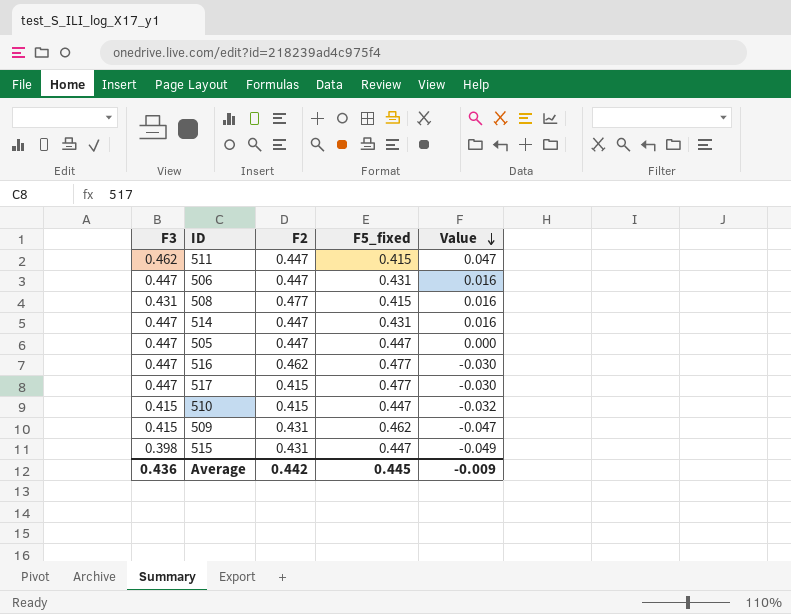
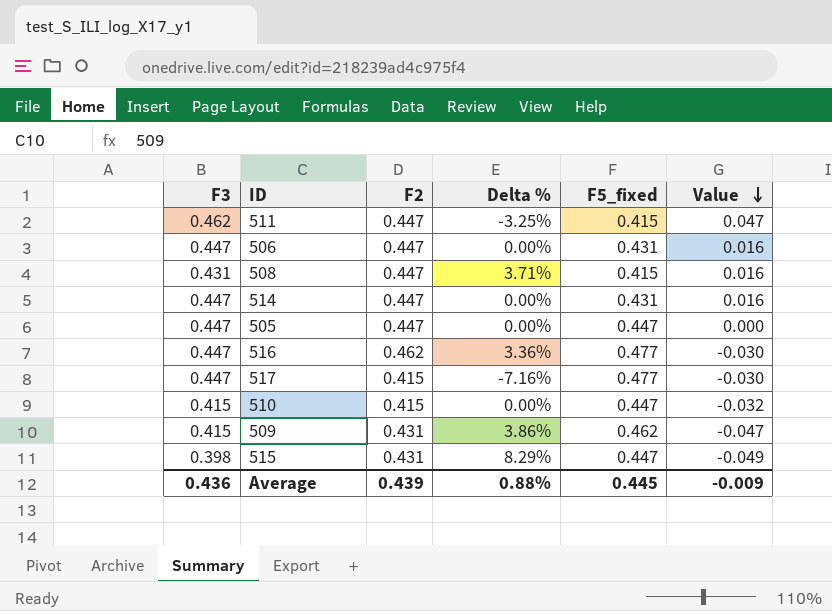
column Delta % | formula: none -> ([F2] - [F3]) / [F3]
508 | F2: 0.477 -> 0.447
Average | F2: 0.442 -> 0.439

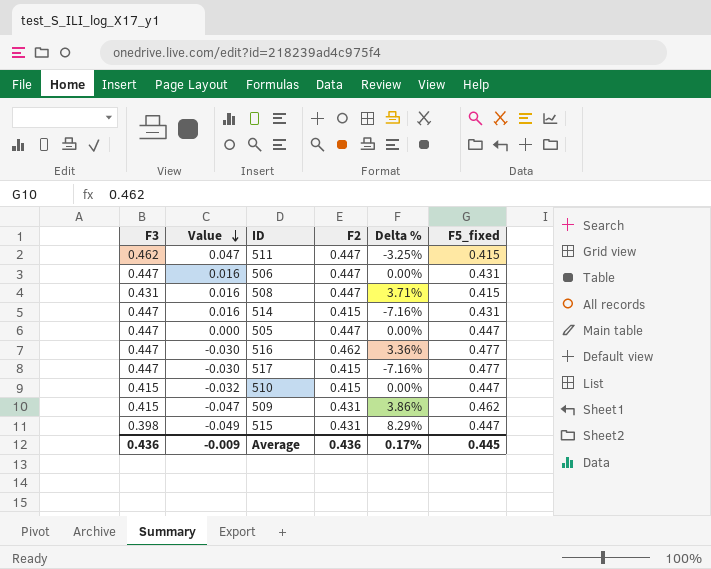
column Value | position: 6 -> 2
514 | F2: 0.447 -> 0.415
514 | Delta %: 0.00% -> -7.16%
Average | F2: 0.439 -> 0.436
Average | Delta %: 0.88% -> 0.17%

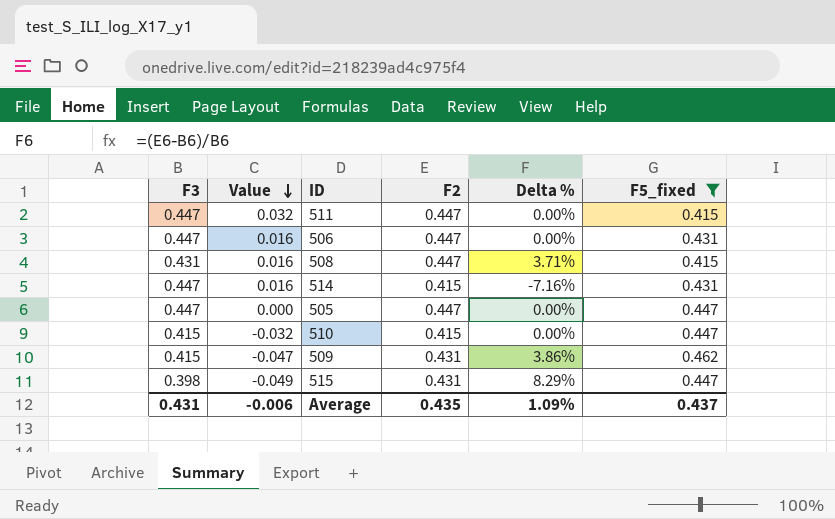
filter: none -> F5_fixed != 0.477
511 | F3: 0.462 -> 0.447
511 | Value: 0.047 -> 0.032
511 | Delta %: -3.25% -> 0.00%
Average | F3: 0.436 -> 0.431
Average | Value: -0.009 -> -0.006
Average | F2: 0.436 -> 0.435
Average | Delta %: 0.17% -> 1.09%
Average | F5_fixed: 0.445 -> 0.437

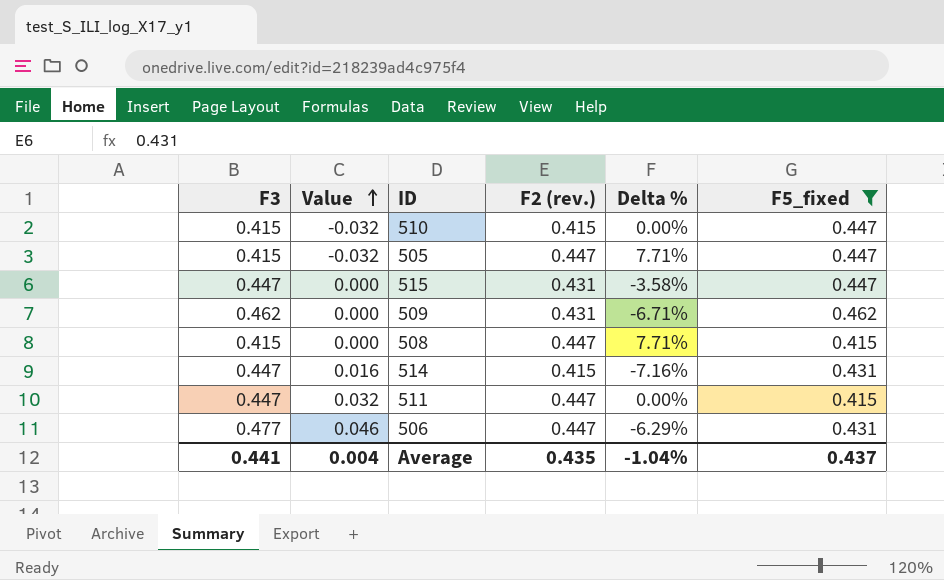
row order: Value descending -> Value ascending
column name: F2 -> F2 (rev.)
505 | F3: 0.447 -> 0.415
505 | Value: 0.000 -> -0.032
505 | Delta %: 0.00% -> 7.71%
515 | F3: 0.398 -> 0.447
515 | Value: -0.049 -> 0.000
515 | Delta %: 8.29% -> -3.58%
509 | F3: 0.415 -> 0.462
509 | Value: -0.047 -> 0.000
509 | Delta %: 3.86% -> -6.71%
508 | F3: 0.431 -> 0.415
508 | Value: 0.016 -> 0.000
508 | Delta %: 3.71% -> 7.71%
506 | F3: 0.447 -> 0.477
506 | Value: 0.016 -> 0.046
506 | Delta %: 0.00% -> -6.29%
Average | F3: 0.431 -> 0.441
Average | Value: -0.006 -> 0.004
Average | Delta %: 1.09% -> -1.04%

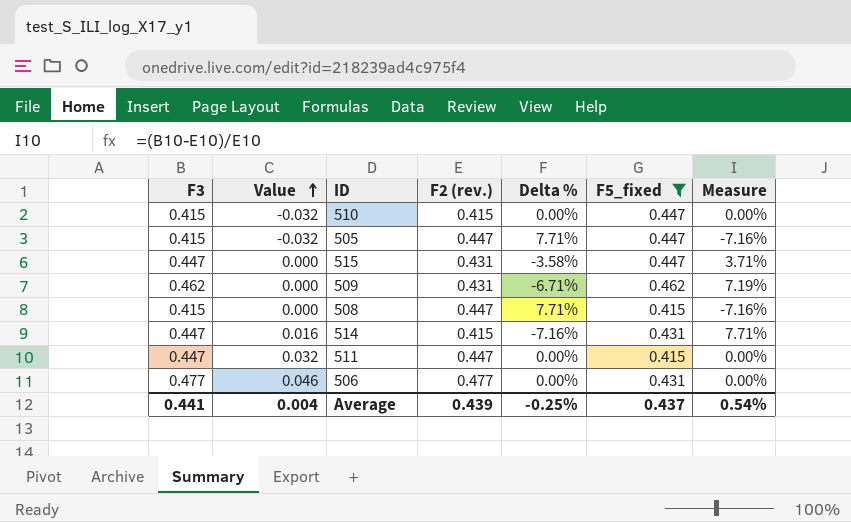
column Measure | formula: none -> ([F3] - [F2 (rev.)]) / [F2 (rev.)]
506 | F2 (rev.): 0.447 -> 0.477
506 | Delta %: -6.29% -> 0.00%
Average | F2 (rev.): 0.435 -> 0.439
Average | Delta %: -1.04% -> -0.25%

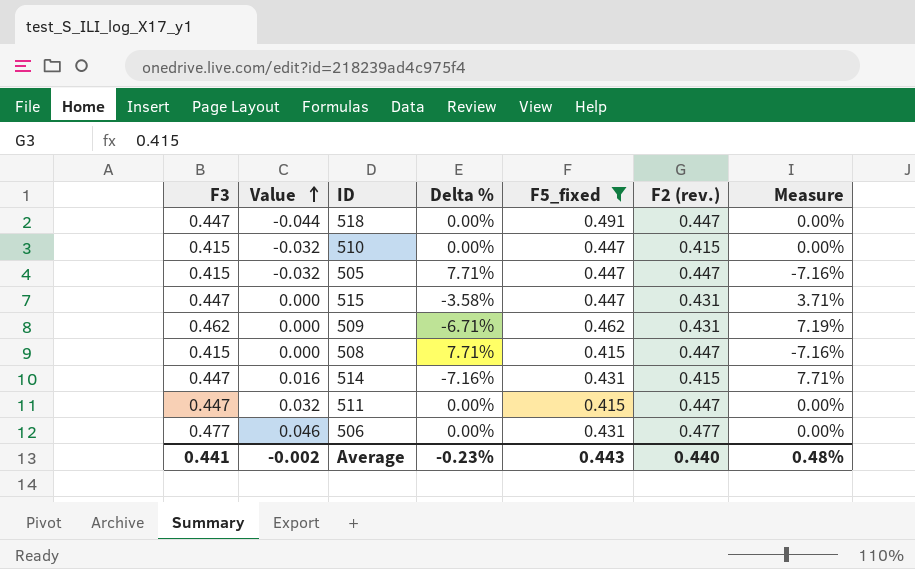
column F2 (rev.) | position: 4 -> 6
row 518: none -> 0.447 | -0.044 | 0.00% | 0.491 | 0.447 | 0.00%
Average | Value: 0.004 -> -0.002
Average | Delta %: -0.25% -> -0.23%
Average | F5_fixed: 0.437 -> 0.443
Average | F2 (rev.): 0.439 -> 0.440
Average | Measure: 0.54% -> 0.48%

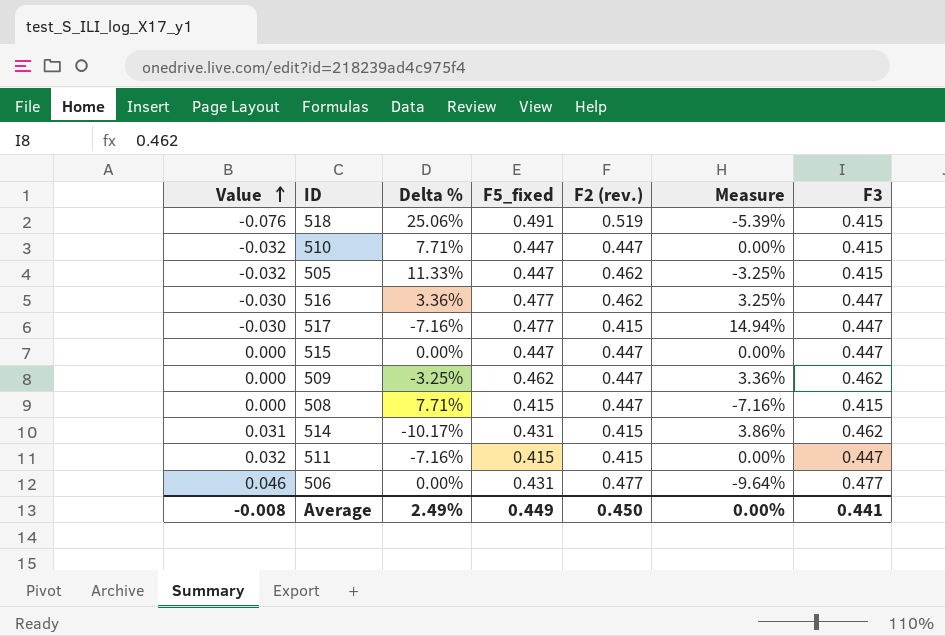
filter: F5_fixed != 0.477 -> none
column Measure | formula: ([F3] - [F2 (rev.)]) / [F2 (rev.)] -> ([F5_fixed] - [F2 (rev.)]) / [F2 (rev.)]
column F3 | position: 1 -> 7
518 | Value: -0.044 -> -0.076
518 | Delta %: 0.00% -> 25.06%
518 | F2 (rev.): 0.447 -> 0.519
518 | F3: 0.447 -> 0.415
510 | Delta %: 0.00% -> 7.71%
510 | F2 (rev.): 0.415 -> 0.447
505 | Delta %: 7.71% -> 11.33%
505 | F2 (rev.): 0.447 -> 0.462
515 | Delta %: -3.58% -> 0.00%
515 | F2 (rev.): 0.431 -> 0.447
509 | Delta %: -6.71% -> -3.25%
509 | F2 (rev.): 0.431 -> 0.447
514 | Value: 0.016 -> 0.031
514 | Delta %: -7.16% -> -10.17%
514 | F3: 0.447 -> 0.462
511 | Delta %: 0.00% -> -7.16%
511 | F2 (rev.): 0.447 -> 0.415
Average | Value: -0.002 -> -0.008
Average | Delta %: -0.23% -> 2.49%
Average | F5_fixed: 0.443 -> 0.449
Average | F2 (rev.): 0.440 -> 0.450
Average | Measure: 0.48% -> 0.00%

